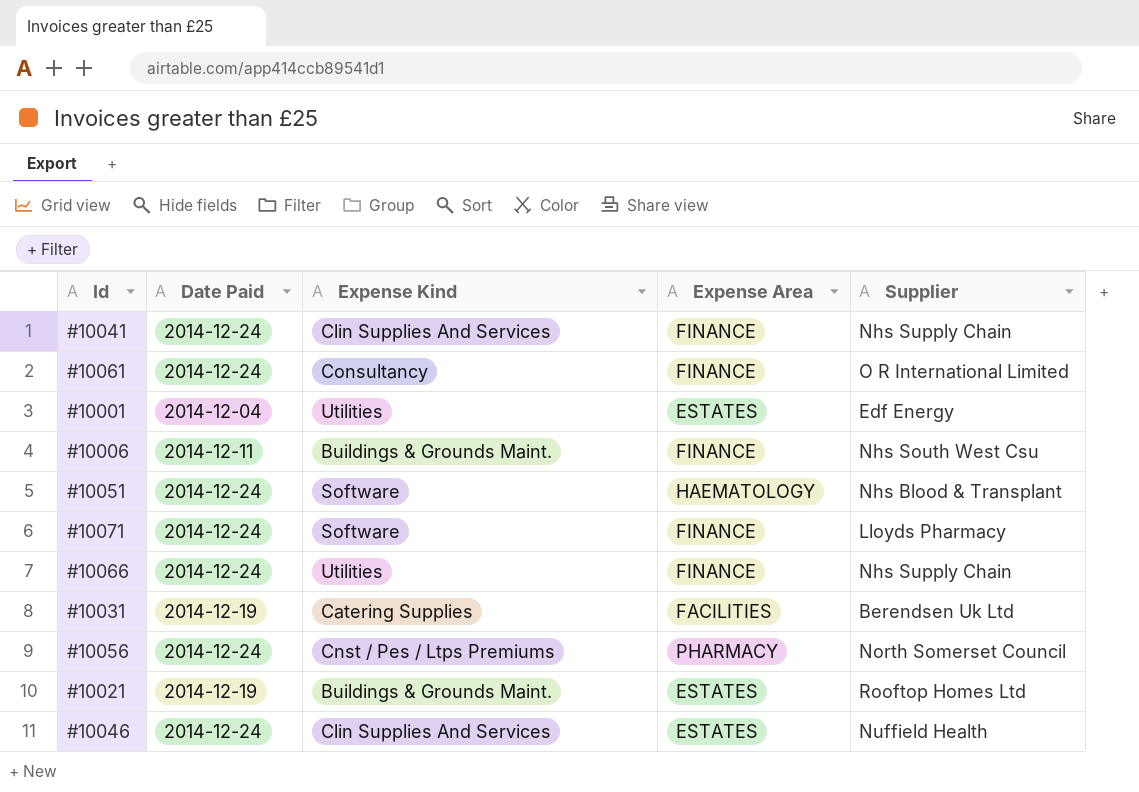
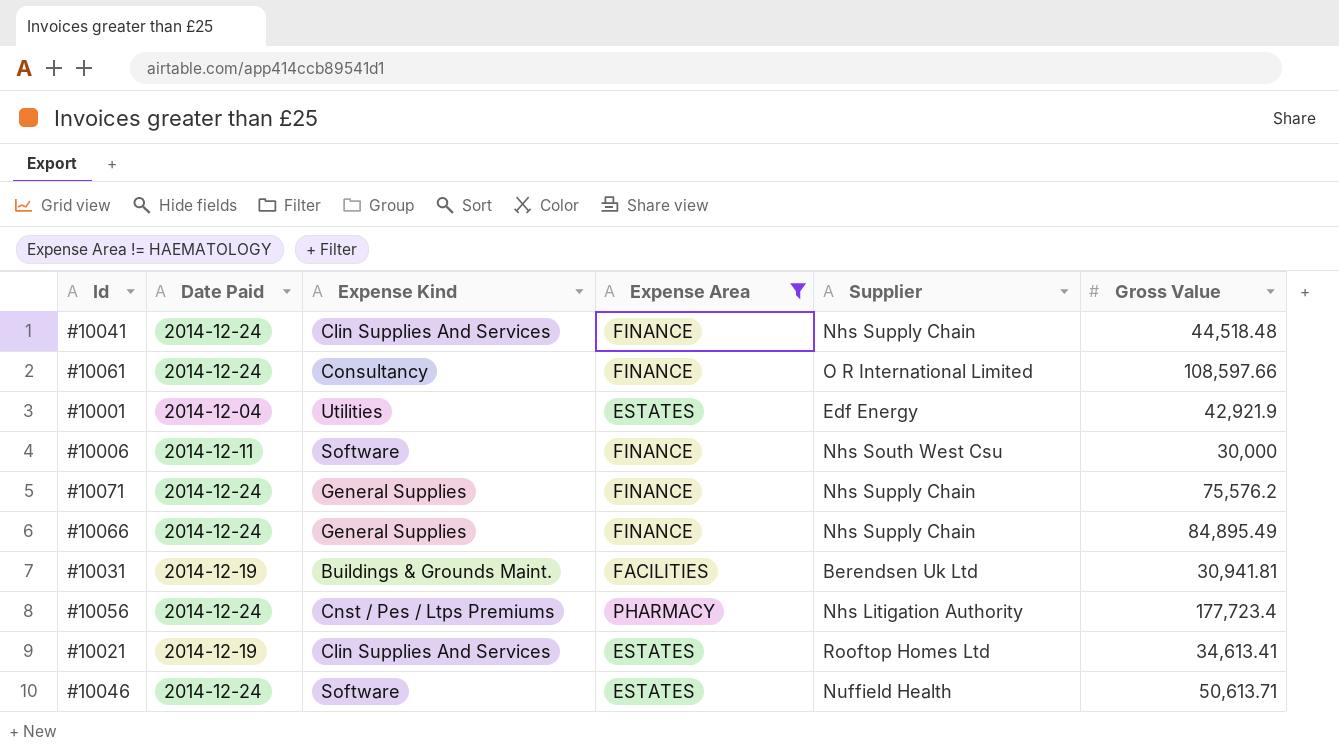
filter: none -> Expense Area != HAEMATOLOGY
column Gross Value | position: none -> 6
#10006 | Expense Kind: Buildings & Grounds Maint. -> Software
#10071 | Expense Kind: Software -> General Supplies
#10071 | Supplier: Lloyds Pharmacy -> Nhs Supply Chain
#10066 | Expense Kind: Utilities -> General Supplies
#10031 | Expense Kind: Catering Supplies -> Buildings & Grounds Maint.
#10056 | Supplier: North Somerset Council -> Nhs Litigation Authority
#10021 | Expense Kind: Buildings & Grounds Maint. -> Clin Supplies And Services
#10046 | Expense Kind: Clin Supplies And Services -> Software

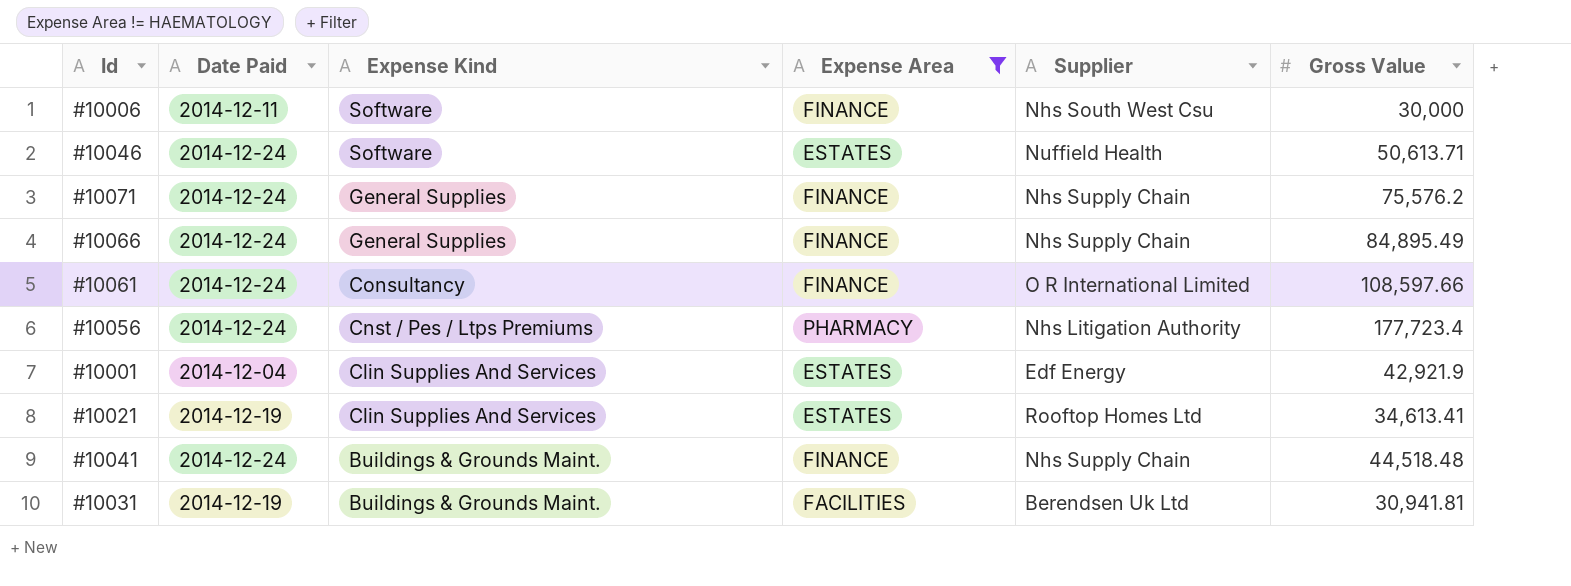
row order: none -> Expense Kind descending
#10001 | Expense Kind: Utilities -> Clin Supplies And Services
#10041 | Expense Kind: Clin Supplies And Services -> Buildings & Grounds Maint.

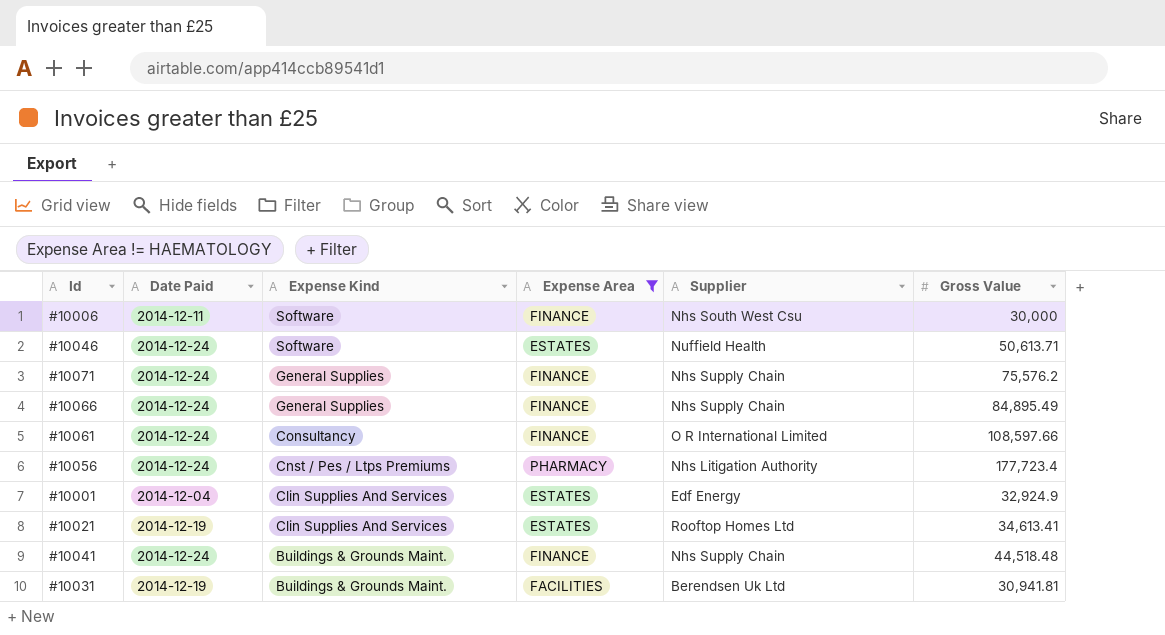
#10001 | Gross Value: 42,921.9 -> 32,924.9

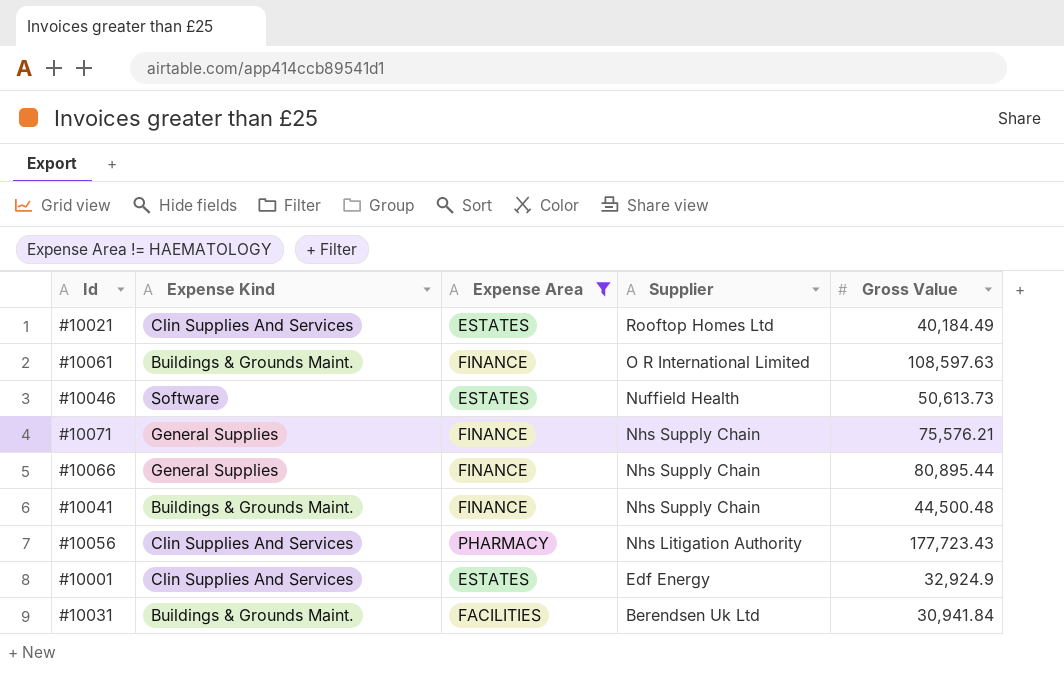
row order: Expense Kind descending -> Supplier descending
column Date Paid | position: 2 -> none
row #10006: 2014-12-11 | Software | FINANCE | Nhs South West Csu | 30,000 -> none
#10021 | Gross Value: 34,613.41 -> 40,184.49
#10061 | Expense Kind: Consultancy -> Buildings & Grounds Maint.
#10061 | Gross Value: 108,597.66 -> 108,597.63
#10046 | Gross Value: 50,613.71 -> 50,613.73
#10071 | Gross Value: 75,576.2 -> 75,576.21
#10066 | Gross Value: 84,895.49 -> 80,895.44
#10041 | Gross Value: 44,518.48 -> 44,500.48
#10056 | Expense Kind: Cnst / Pes / Ltps Premiums -> Clin Supplies And Services
#10056 | Gross Value: 177,723.4 -> 177,723.43
#10031 | Gross Value: 30,941.81 -> 30,941.84

